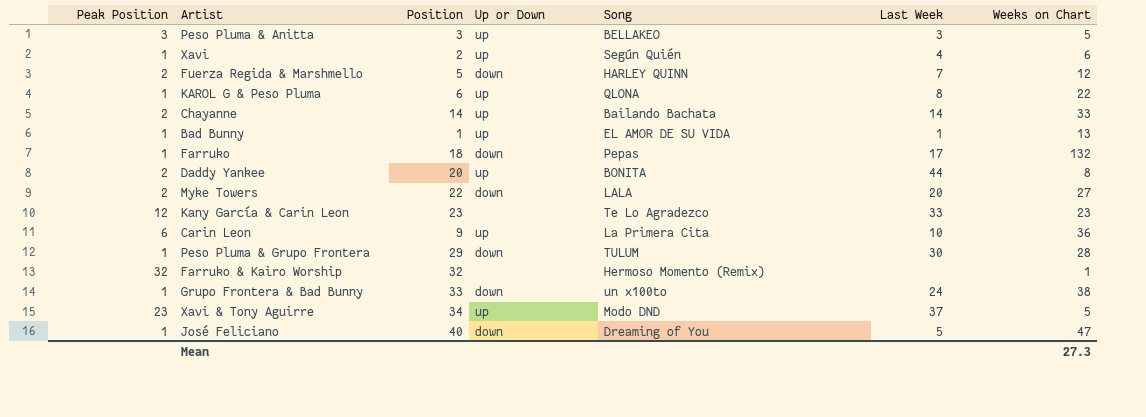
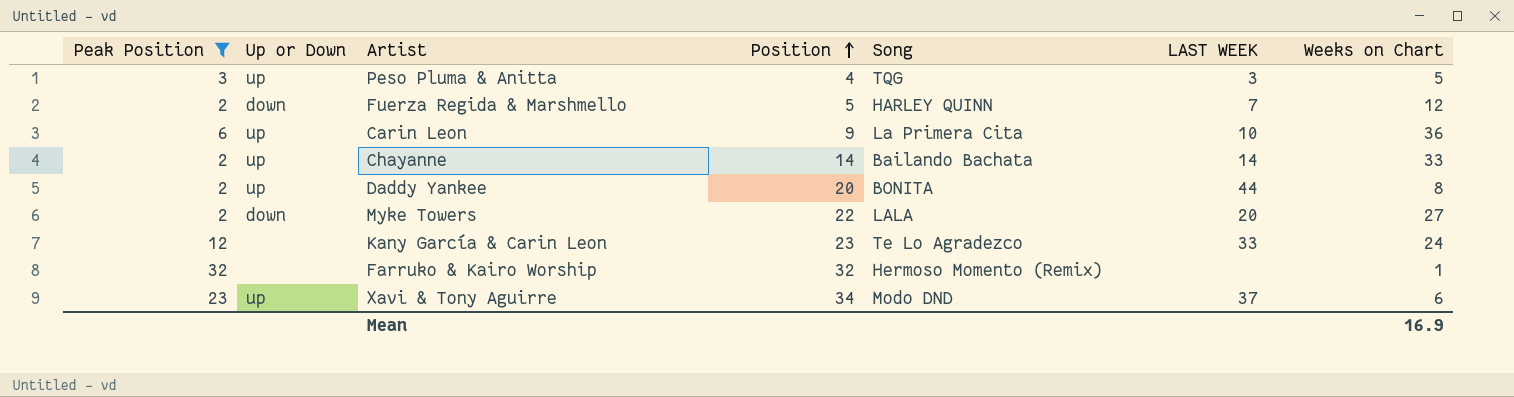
filter: none -> Peak Position != 1
row order: none -> Position ascending
column Up or Down | position: 4 -> 2
column name: Last Week -> LAST WEEK
Peso Pluma & Anitta | Position: 3 -> 4
Peso Pluma & Anitta | Song: BELLAKEO -> TQG
Kany García & Carin Leon | Weeks on Chart: 23 -> 24
Xavi & Tony Aguirre | Weeks on Chart: 5 -> 6
Mean | Weeks on Chart: 27.3 -> 16.9

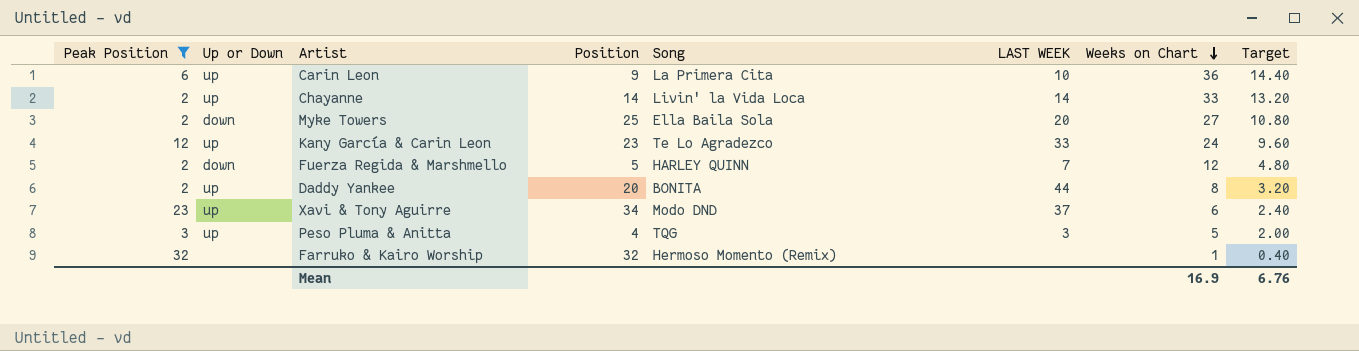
row order: Position ascending -> Weeks on Chart descending
column Target | formula: none -> [Weeks on Chart] * 0.4
Chayanne | Song: Bailando Bachata -> Livin' la Vida Loca
Myke Towers | Position: 22 -> 25
Myke Towers | Song: LALA -> Ella Baila Sola
Kany García & Carin Leon | Up or Down: none -> up

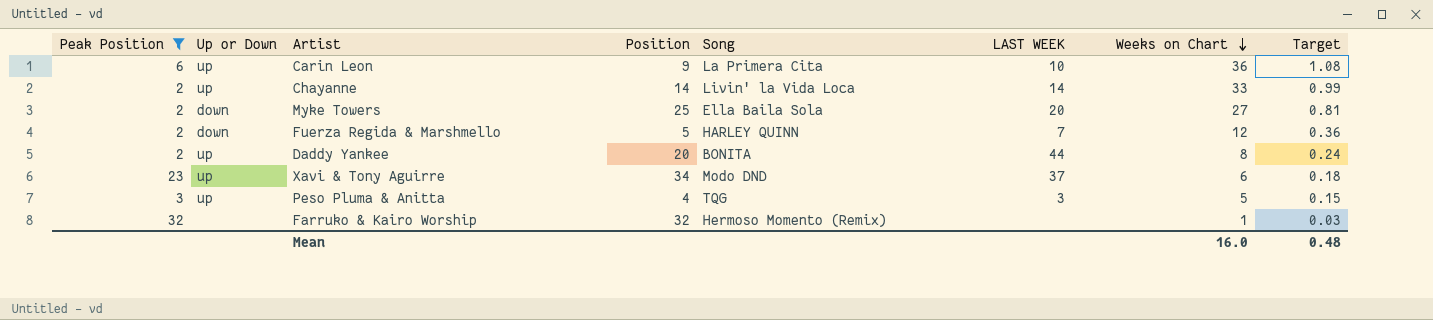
column Target | formula: [Weeks on Chart] * 0.4 -> [Weeks on Chart] * 0.03
row Kany García & Carin Leon: 12 | up | 23 | Te Lo Agradezco | 33 | 24 | 9.60 -> none
Mean | Weeks on Chart: 16.9 -> 16.0
Mean | Target: 6.76 -> 0.48

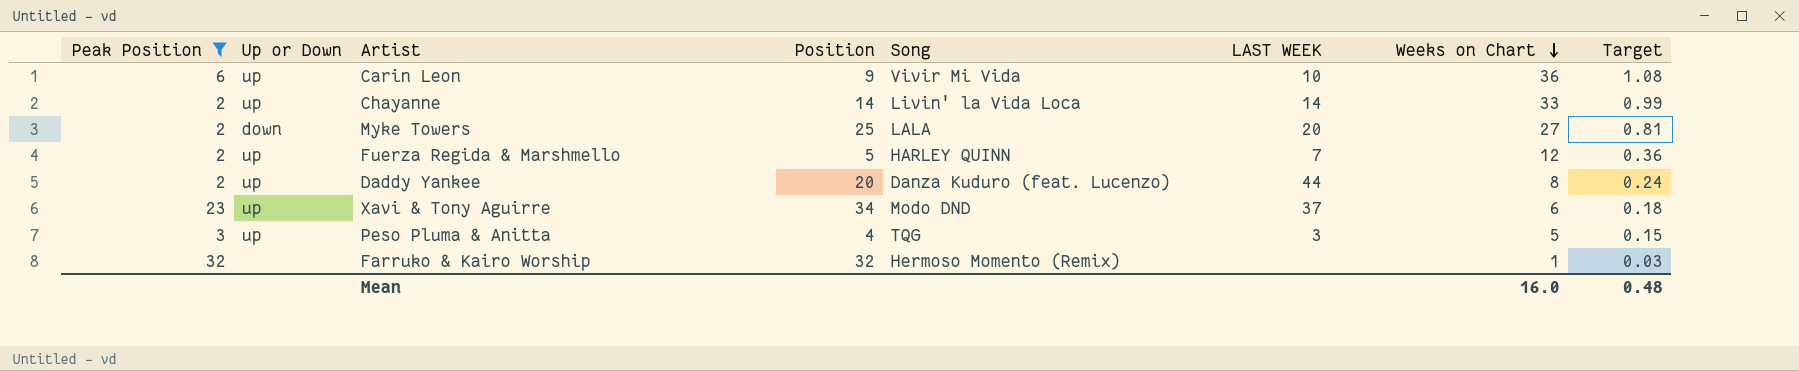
Carin Leon | Song: La Primera Cita -> Vivir Mi Vida
Myke Towers | Song: Ella Baila Sola -> LALA
Fuerza Regida & Marshmello | Up or Down: down -> up
Daddy Yankee | Song: BONITA -> Danza Kuduro (feat. Lucenzo)

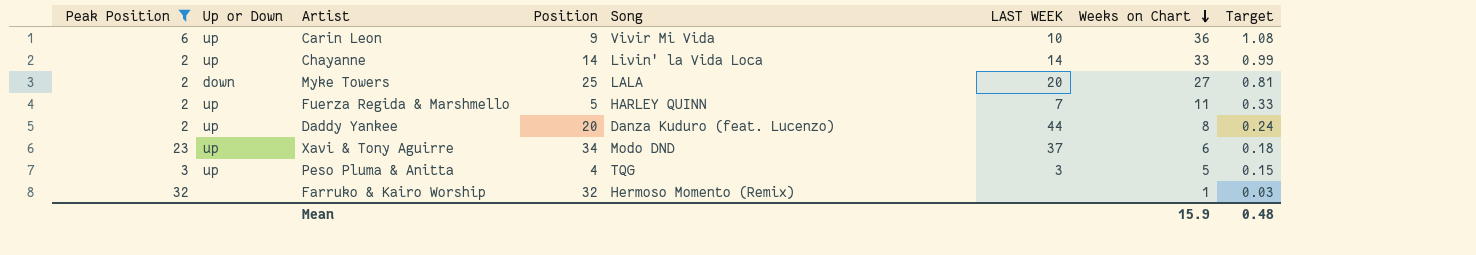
Fuerza Regida & Marshmello | Weeks on Chart: 12 -> 11
Fuerza Regida & Marshmello | Target: 0.36 -> 0.33
Mean | Weeks on Chart: 16.0 -> 15.9

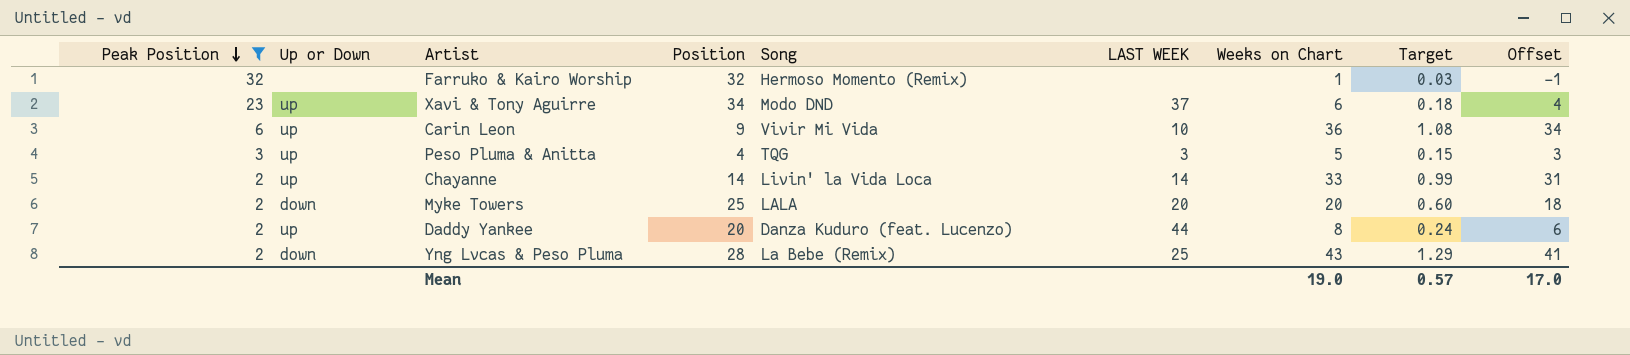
row order: Weeks on Chart descending -> Peak Position descending
column Offset | formula: none -> [Weeks on Chart] - 2
row Fuerza Regida & Marshmello: 2 | up | 5 | HARLEY QUINN | 7 | 11 | 0.33 -> none
Myke Towers | Weeks on Chart: 27 -> 20
Myke Towers | Target: 0.81 -> 0.60
row Yng Lvcas & Peso Pluma: none -> 2 | down | 28 | La Bebe (Remix) | 25 | 43 | 1.29 | 41
Mean | Weeks on Chart: 15.9 -> 19.0
Mean | Target: 0.48 -> 0.57

